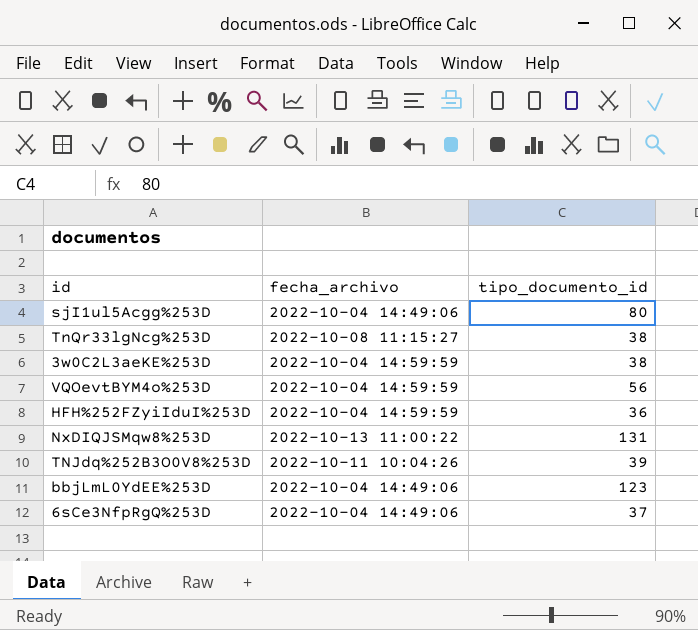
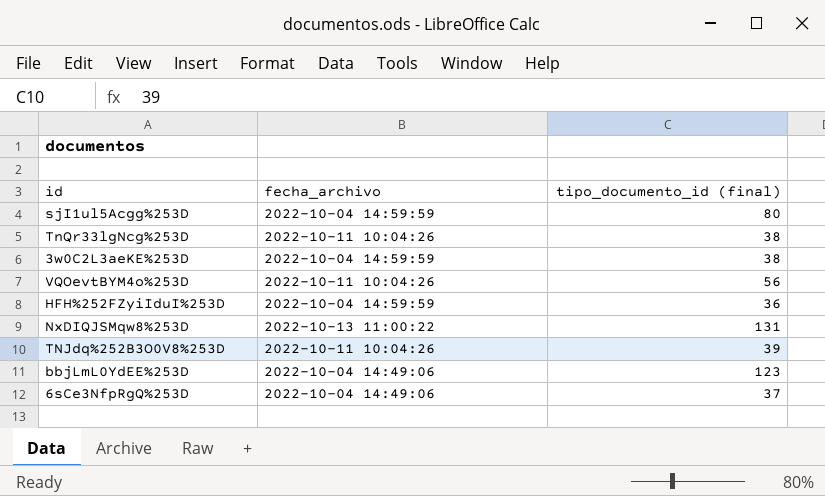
column name: tipo_documento_id -> tipo_documento_id (final)
sjI1ul5Acgg%253D | fecha_archivo: 2022-10-04 14:49:06 -> 2022-10-04 14:59:59
TnQr33lgNcg%253D | fecha_archivo: 2022-10-08 11:15:27 -> 2022-10-11 10:04:26
VQOevtBYM4o%253D | fecha_archivo: 2022-10-04 14:59:59 -> 2022-10-11 10:04:26

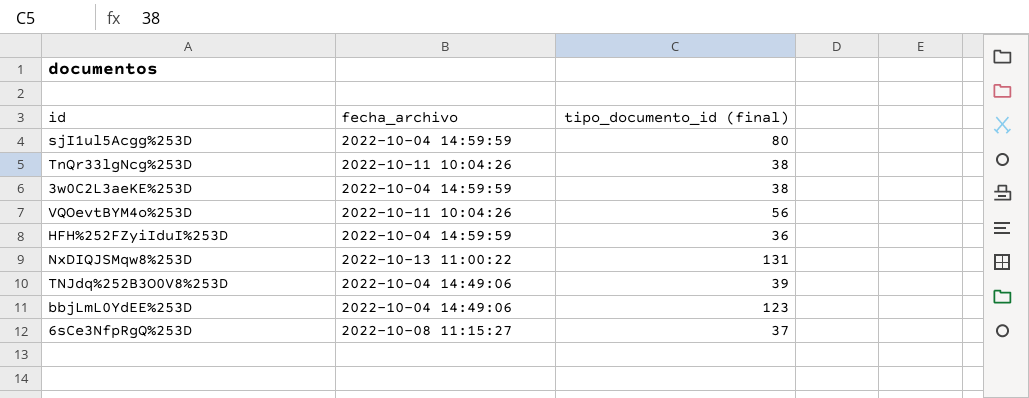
TNJdq%252B3O0V8%253D | fecha_archivo: 2022-10-11 10:04:26 -> 2022-10-04 14:49:06
6sCe3NfpRgQ%253D | fecha_archivo: 2022-10-04 14:49:06 -> 2022-10-08 11:15:27

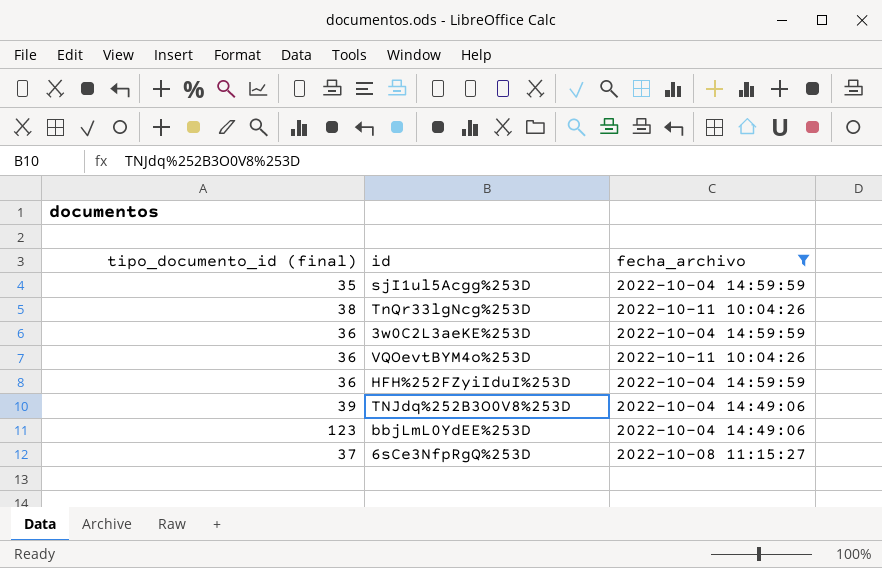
filter: none -> fecha_archivo != 2022-10-13 11:00:22
column tipo_documento_id (final) | position: 3 -> 1
sjI1ul5Acgg%253D | tipo_documento_id (final): 80 -> 35
3w0C2L3aeKE%253D | tipo_documento_id (final): 38 -> 36
VQOevtBYM4o%253D | tipo_documento_id (final): 56 -> 36

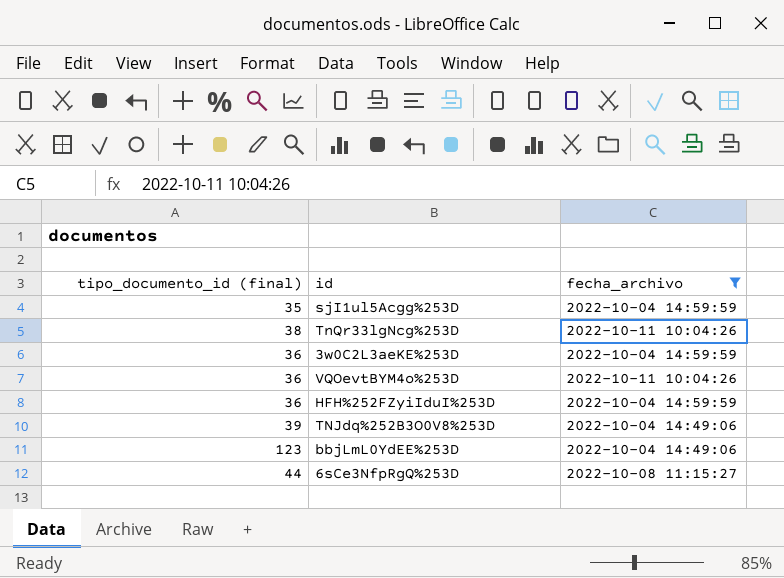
6sCe3NfpRgQ%253D | tipo_documento_id (final): 37 -> 44

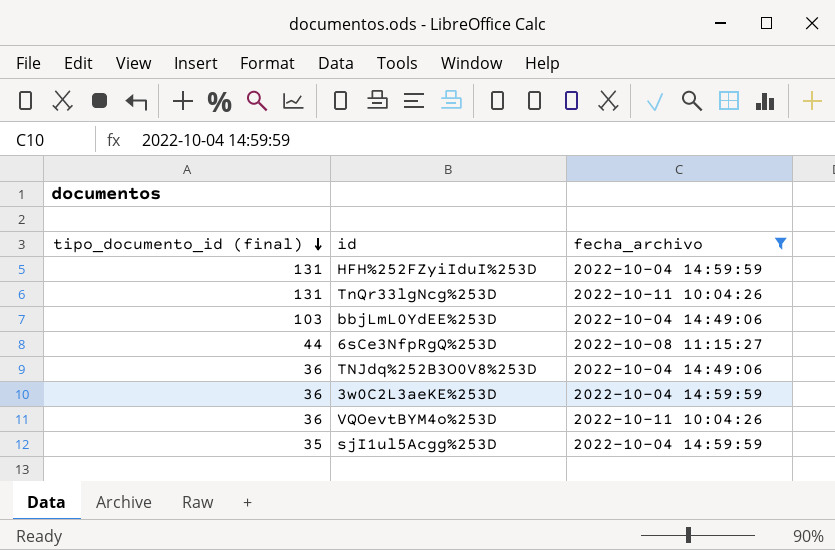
row order: none -> tipo_documento_id (final) descending
HFH%252FZyiIduI%253D | tipo_documento_id (final): 36 -> 131
TnQr33lgNcg%253D | tipo_documento_id (final): 38 -> 131
bbjLmL0YdEE%253D | tipo_documento_id (final): 123 -> 103
TNJdq%252B3O0V8%253D | tipo_documento_id (final): 39 -> 36

